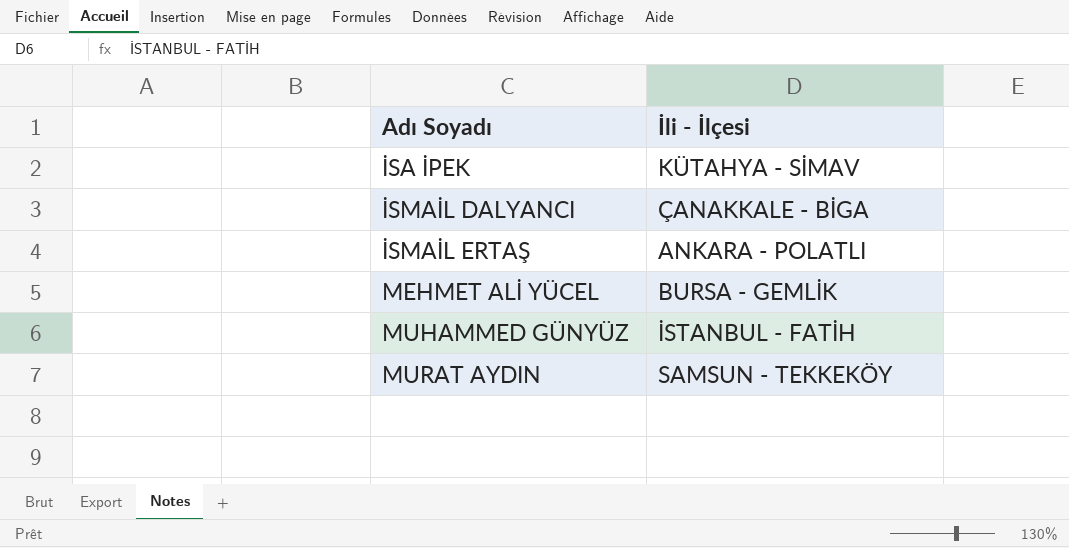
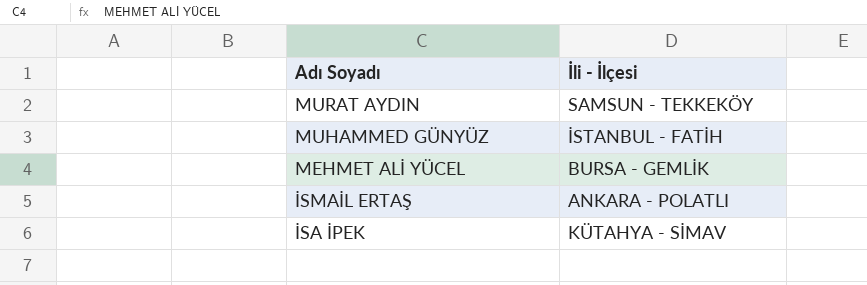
row order: Adı Soyadı ascending -> Adı Soyadı descending
row İSMAİL DALYANCI: ÇANAKKALE - BİGA -> none

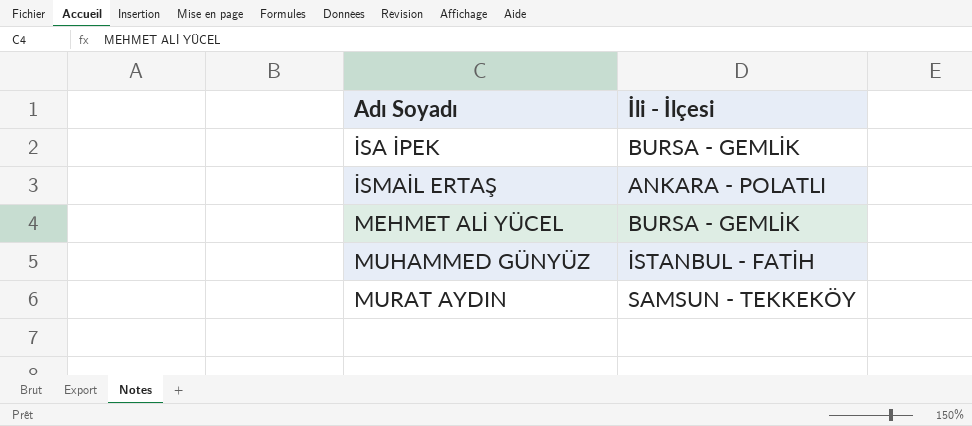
row order: Adı Soyadı descending -> Adı Soyadı ascending
İSA İPEK | İli - İlçesi: KÜTAHYA - SİMAV -> BURSA - GEMLİK

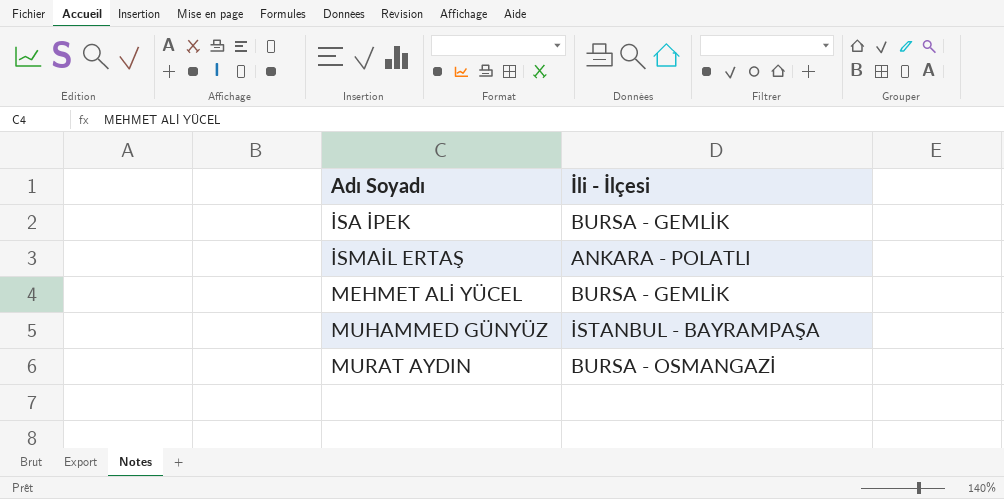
MUHAMMED GÜNYÜZ | İli - İlçesi: İSTANBUL - FATİH -> İSTANBUL - BAYRAMPAŞA
MURAT AYDIN | İli - İlçesi: SAMSUN - TEKKEKÖY -> BURSA - OSMANGAZİ

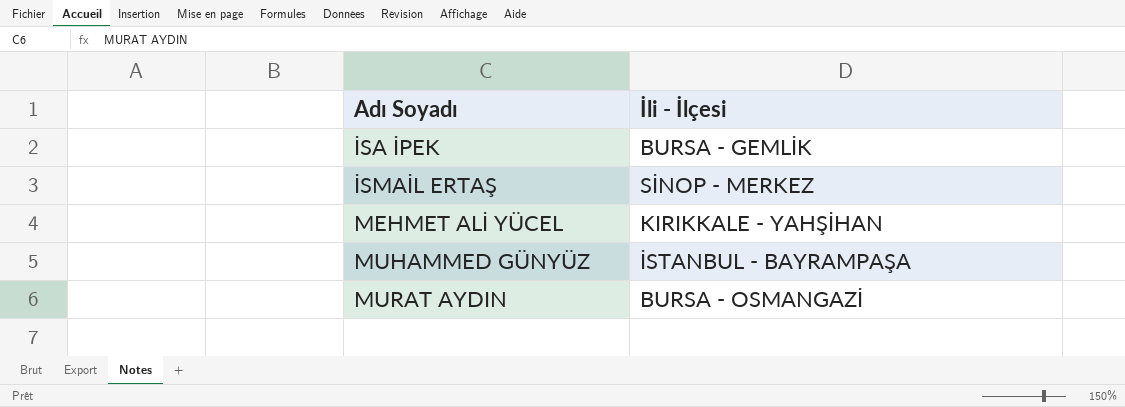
İSMAİL ERTAŞ | İli - İlçesi: ANKARA - POLATLI -> SİNOP - MERKEZ
MEHMET ALİ YÜCEL | İli - İlçesi: BURSA - GEMLİK -> KIRIKKALE - YAHŞİHAN

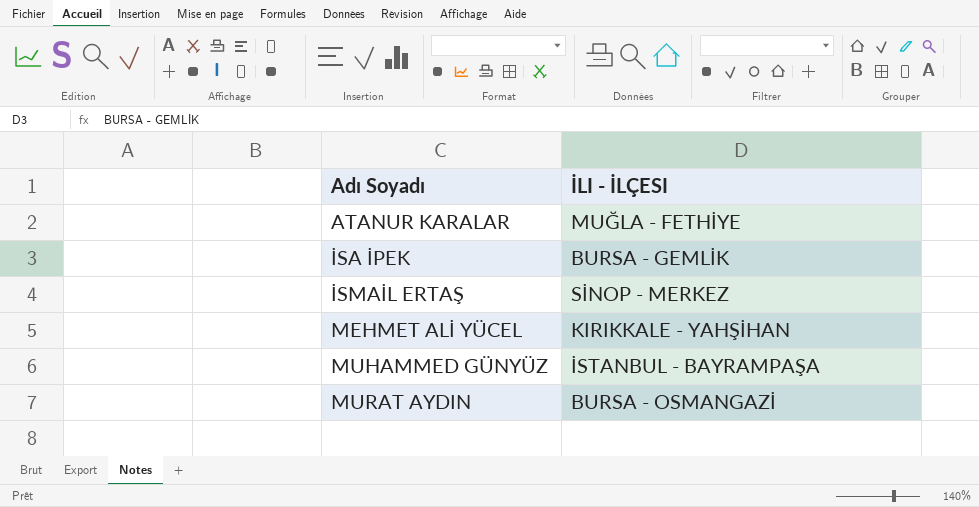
column name: İli - İlçesi -> İLI - İLÇESI
row ATANUR KARALAR: none -> MUĞLA - FETHİYE

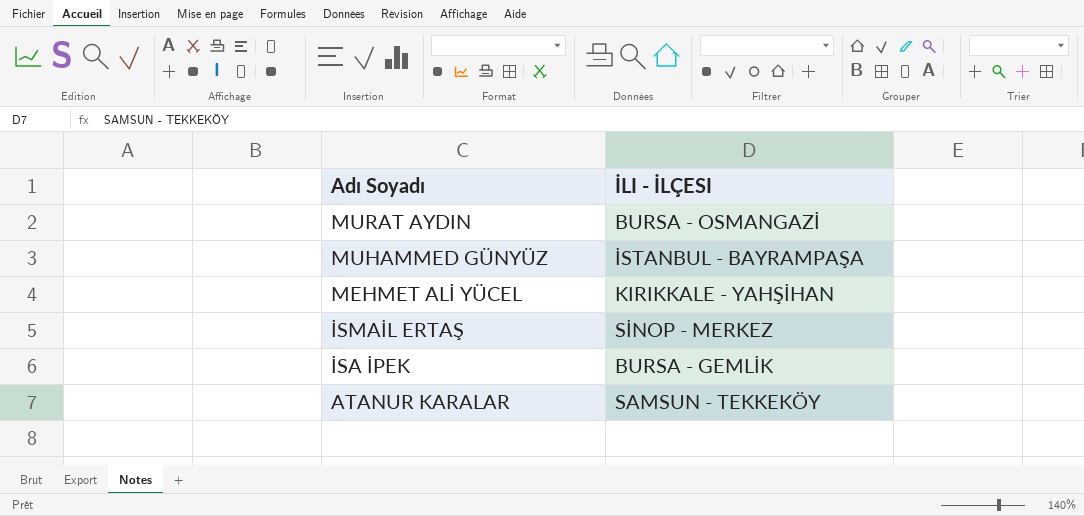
row order: Adı Soyadı ascending -> Adı Soyadı descending
ATANUR KARALAR | İLI - İLÇESI: MUĞLA - FETHİYE -> SAMSUN - TEKKEKÖY

